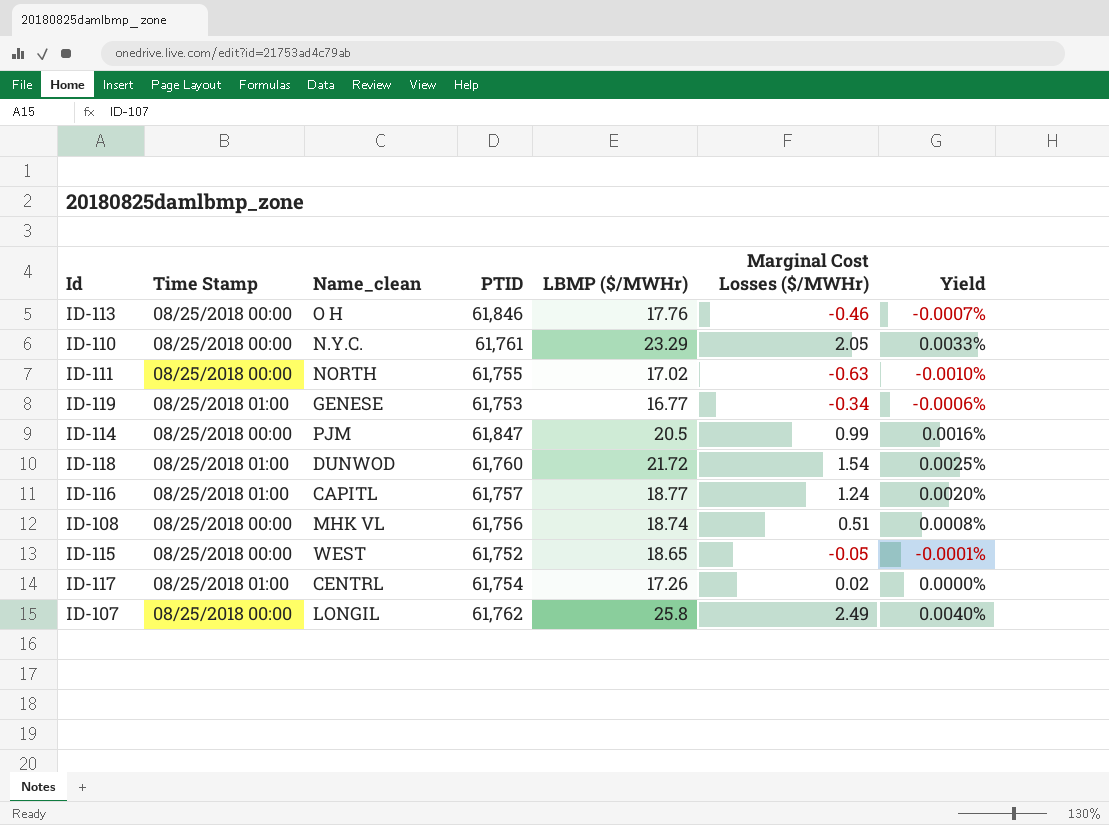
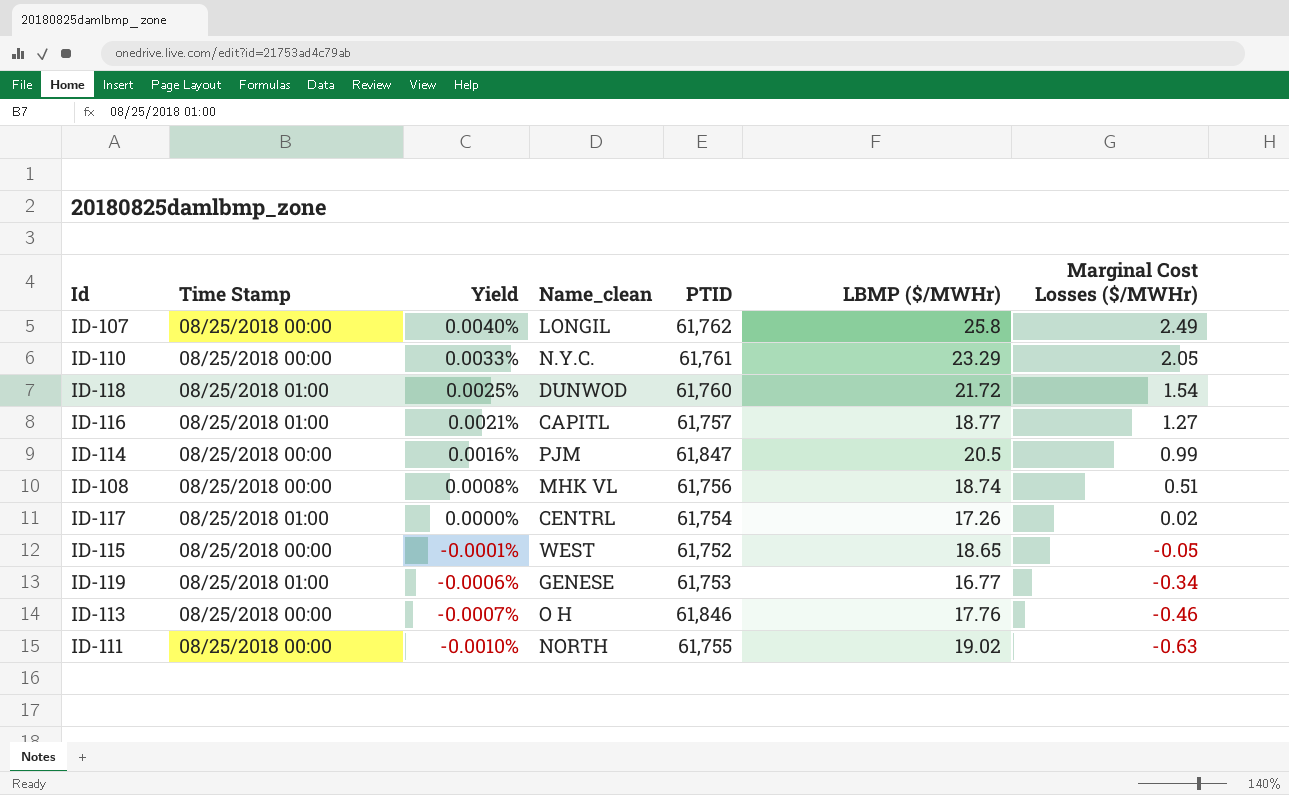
row order: none -> Yield descending
column Yield | position: 7 -> 3
ID-116 | Yield: 0.0020% -> 0.0021%
ID-116 | Marginal Cost Losses ($/MWHr): 1.24 -> 1.27
ID-111 | LBMP ($/MWHr): 17.02 -> 19.02

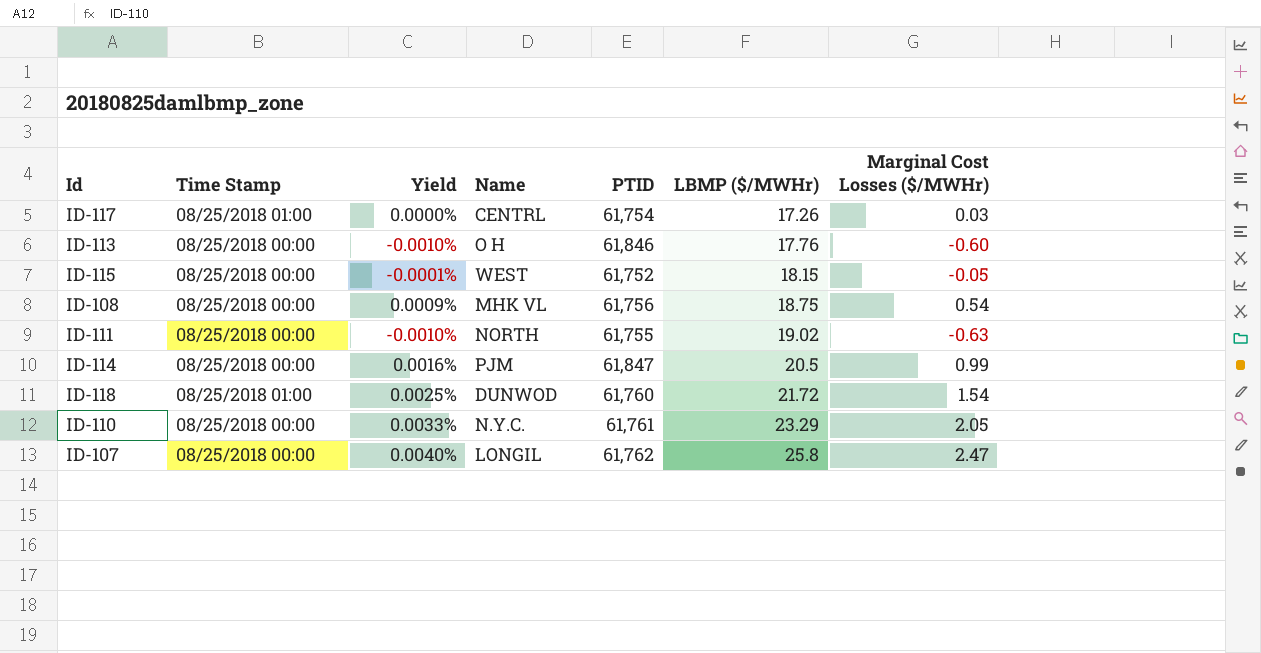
row order: Yield descending -> LBMP ($/MWHr) ascending
column name: Name_clean -> Name
row ID-116: 08/25/2018 01:00 | 0.0021% | CAPITL | 61,757 | 18.77 | 1.27 -> none
row ID-119: 08/25/2018 01:00 | -0.0006% | GENESE | 61,753 | 16.77 | -0.34 -> none
ID-117 | Marginal Cost Losses ($/MWHr): 0.02 -> 0.03
ID-113 | Yield: -0.0007% -> -0.0010%
ID-113 | Marginal Cost Losses ($/MWHr): -0.46 -> -0.60
ID-115 | LBMP ($/MWHr): 18.65 -> 18.15
ID-108 | Yield: 0.0008% -> 0.0009%
ID-108 | LBMP ($/MWHr): 18.74 -> 18.75
ID-108 | Marginal Cost Losses ($/MWHr): 0.51 -> 0.54
ID-107 | Marginal Cost Losses ($/MWHr): 2.49 -> 2.47

